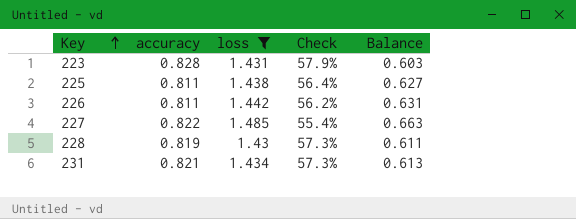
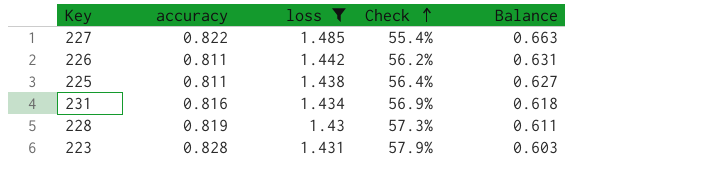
row order: Key ascending -> Check ascending
231 | accuracy: 0.821 -> 0.816
231 | Check: 57.3% -> 56.9%
231 | Balance: 0.613 -> 0.618

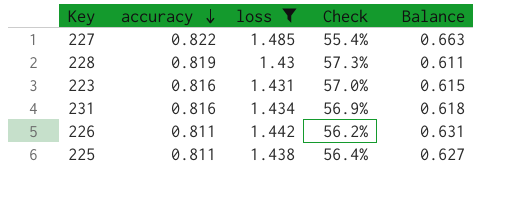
row order: Check ascending -> accuracy descending
223 | accuracy: 0.828 -> 0.816
223 | Check: 57.9% -> 57.0%
223 | Balance: 0.603 -> 0.615

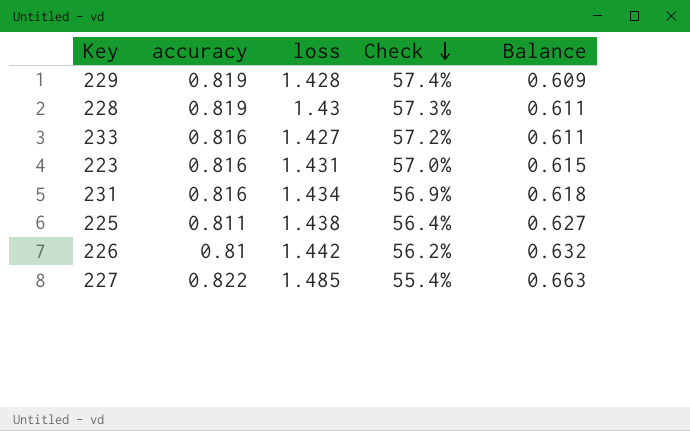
filter: loss >= 1.43 -> none
row order: accuracy descending -> Check descending
226 | accuracy: 0.811 -> 0.81
226 | Balance: 0.631 -> 0.632

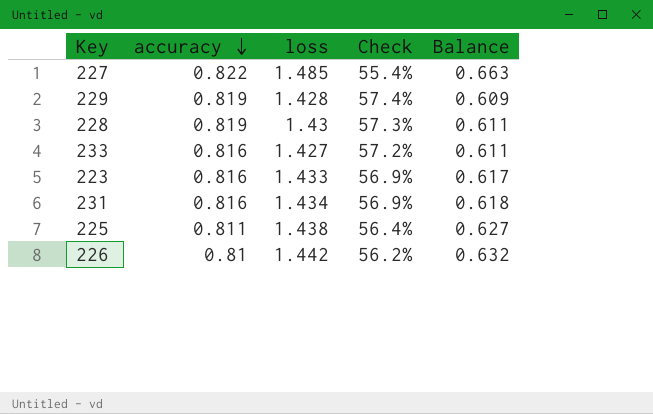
row order: Check descending -> accuracy descending
223 | loss: 1.431 -> 1.433
223 | Check: 57.0% -> 56.9%
223 | Balance: 0.615 -> 0.617

